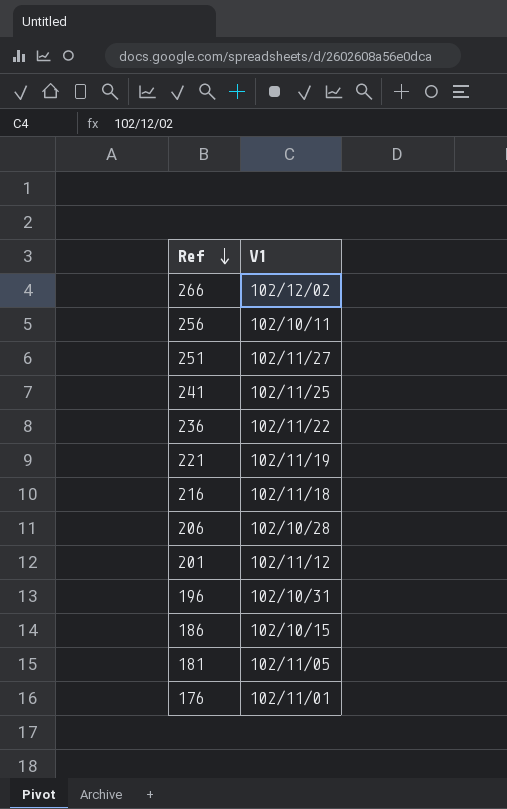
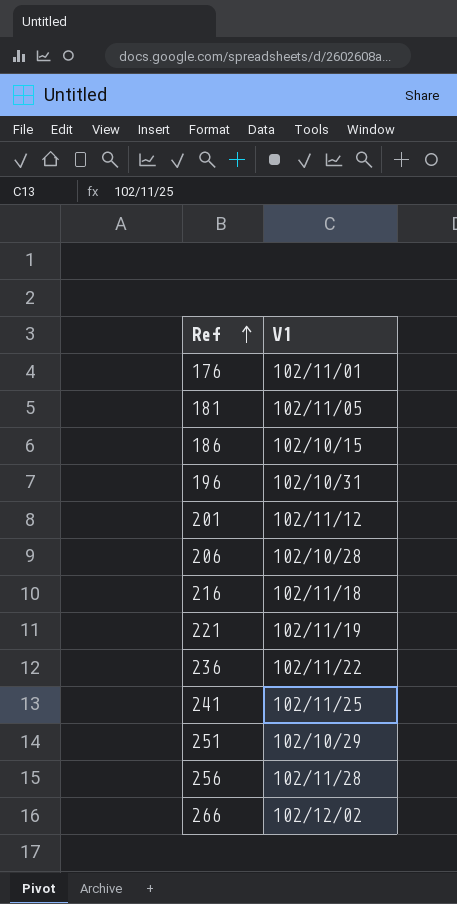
row order: Ref descending -> Ref ascending
251 | V1: 102/11/27 -> 102/10/29
256 | V1: 102/10/11 -> 102/11/28

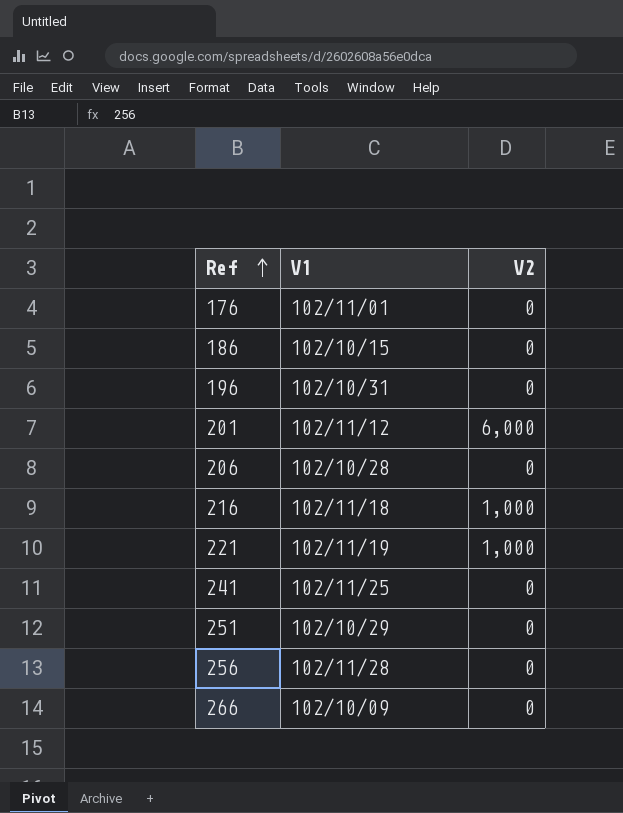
column V2 | position: none -> 3
row 181: 102/11/05 -> none
row 236: 102/11/22 -> none
266 | V1: 102/12/02 -> 102/10/09

